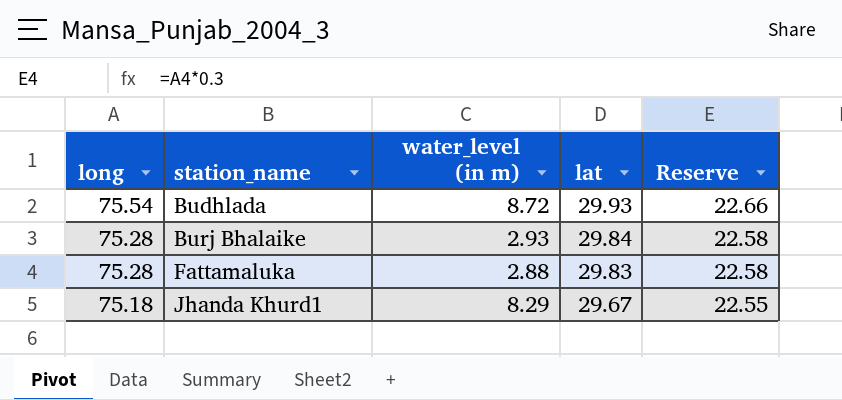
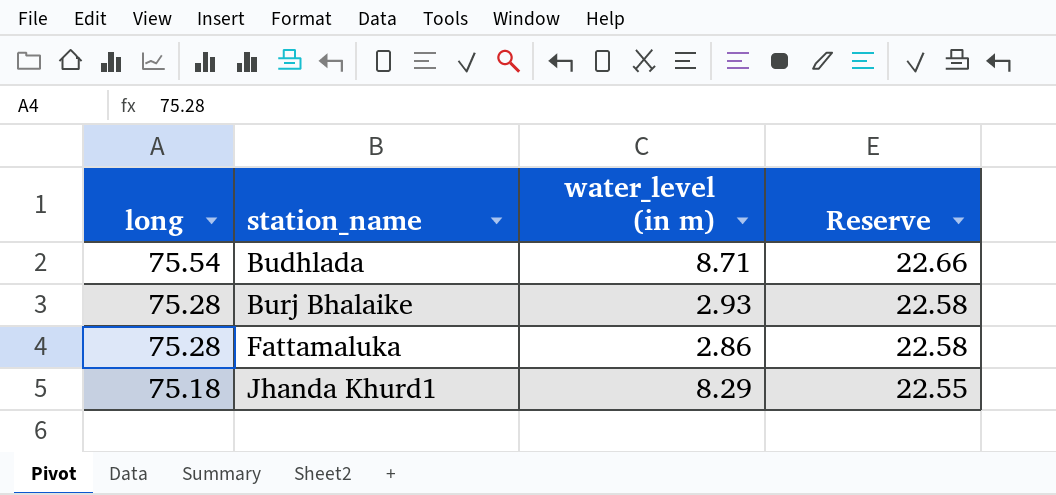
column lat | position: 4 -> none
Budhlada | water_level (in m): 8.72 -> 8.71
Fattamaluka | water_level (in m): 2.88 -> 2.86

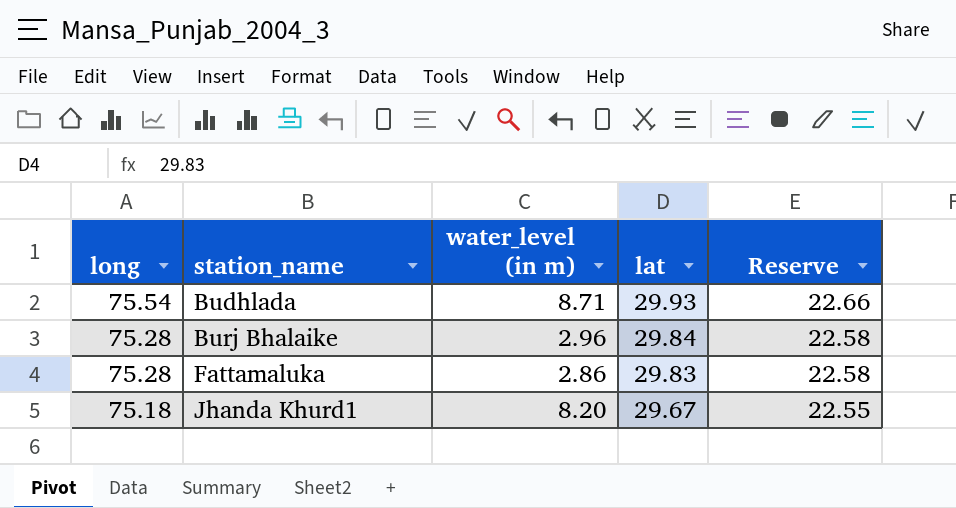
column lat | position: none -> 4
Burj Bhalaike | water_level (in m): 2.93 -> 2.96
Jhanda Khurd1 | water_level (in m): 8.29 -> 8.20

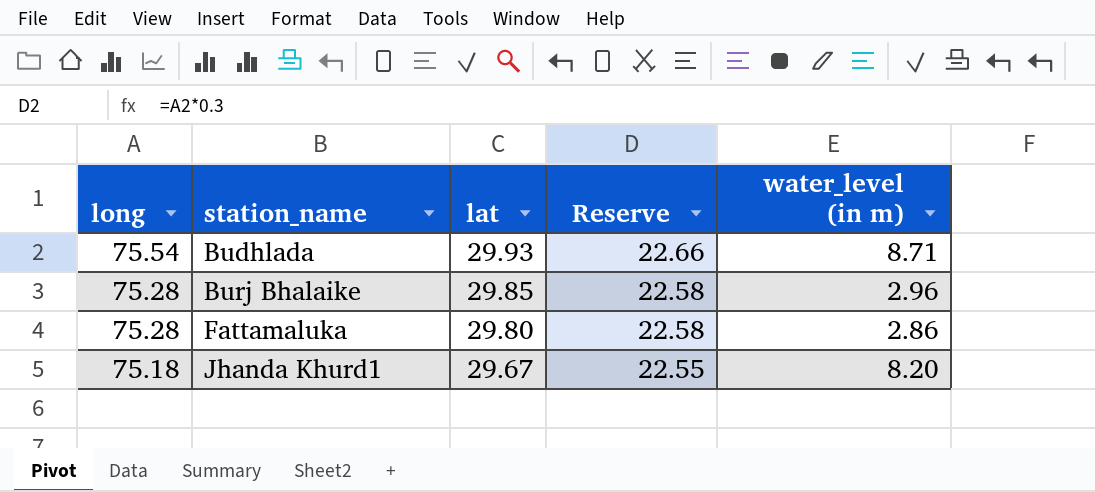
column water_level (in m) | position: 3 -> 5
Burj Bhalaike | lat: 29.84 -> 29.85
Fattamaluka | lat: 29.83 -> 29.80

